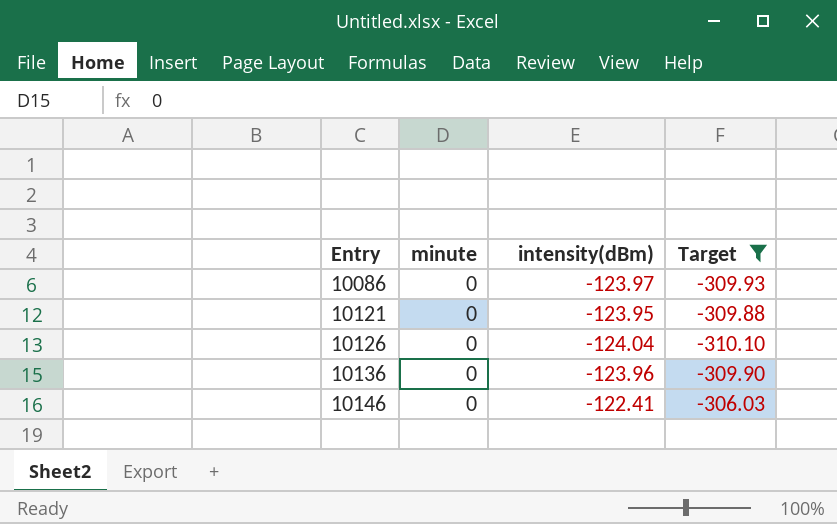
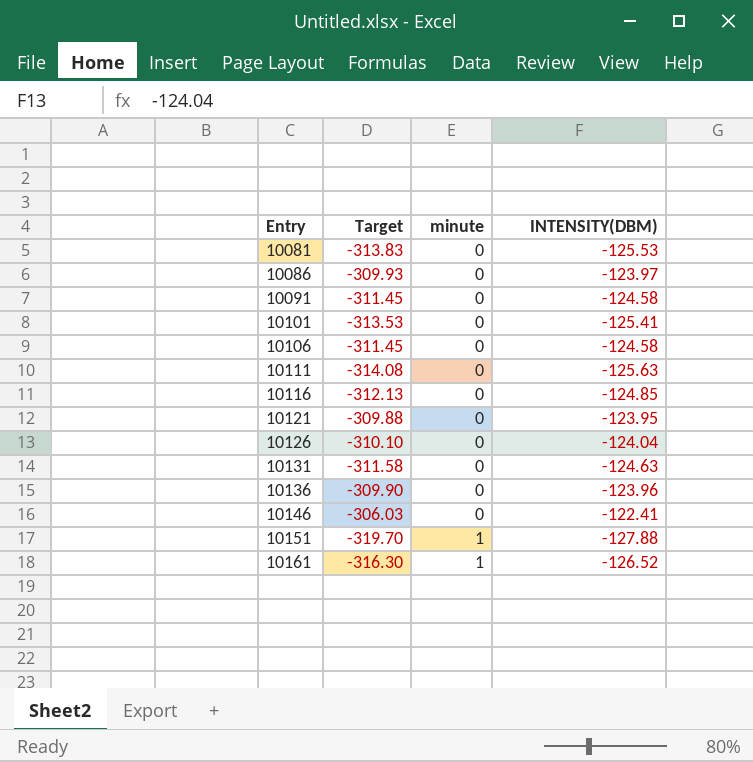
filter: Target >= -310.10 -> none
column Target | position: 4 -> 2
column name: intensity(dBm) -> INTENSITY(DBM)

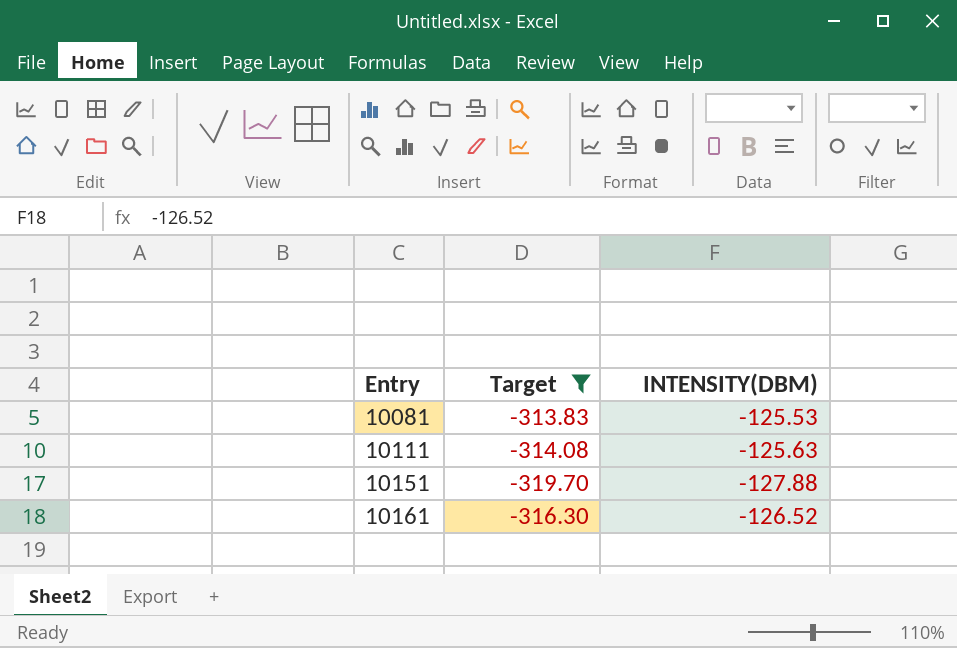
filter: none -> Target <= -313.83
column minute | position: 3 -> none

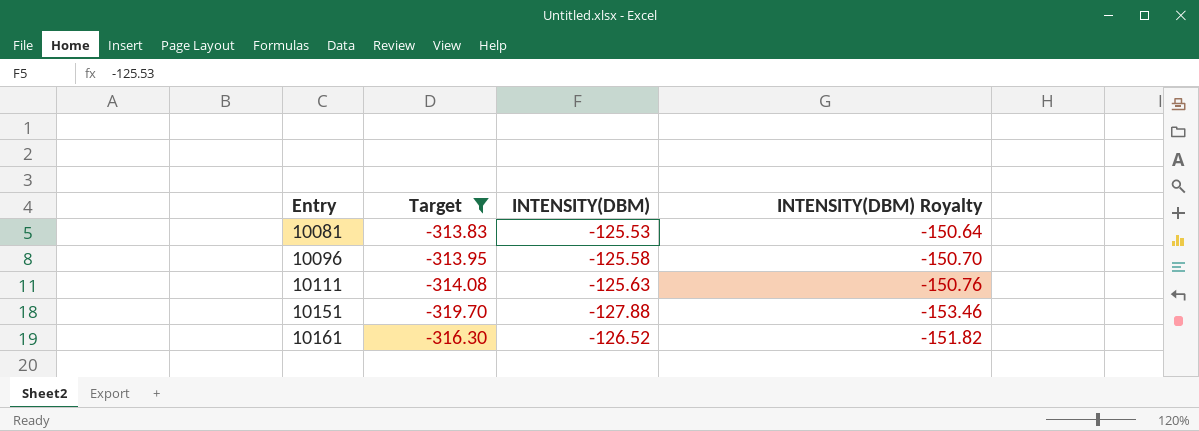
column INTENSITY(DBM) Royalty | formula: none -> [INTENSITY(DBM)] * 1.2
row 10096: none -> -313.95 | -125.58 | -150.70

